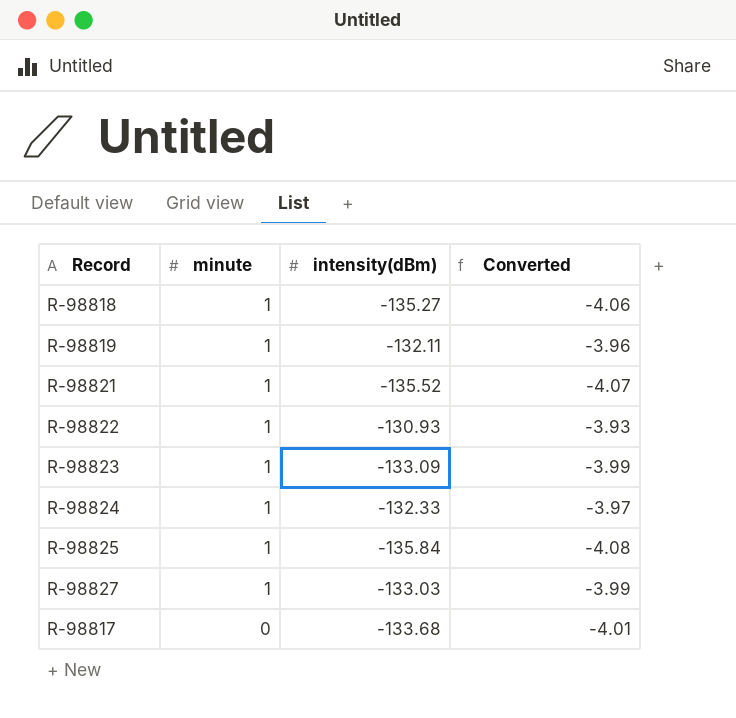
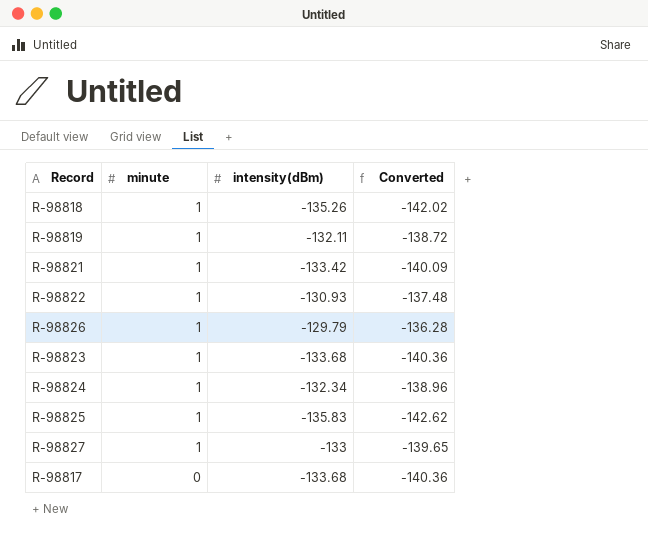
column Converted | formula: [intensity(dBm)] * 0.03 -> [intensity(dBm)] * 1.05
R-98818 | intensity(dBm): -135.27 -> -135.26
R-98821 | intensity(dBm): -135.52 -> -133.42
row R-98826: none -> 1 | -129.79 | -136.28
R-98823 | intensity(dBm): -133.09 -> -133.68
R-98824 | intensity(dBm): -132.33 -> -132.34
R-98825 | intensity(dBm): -135.84 -> -135.83
R-98827 | intensity(dBm): -133.03 -> -133

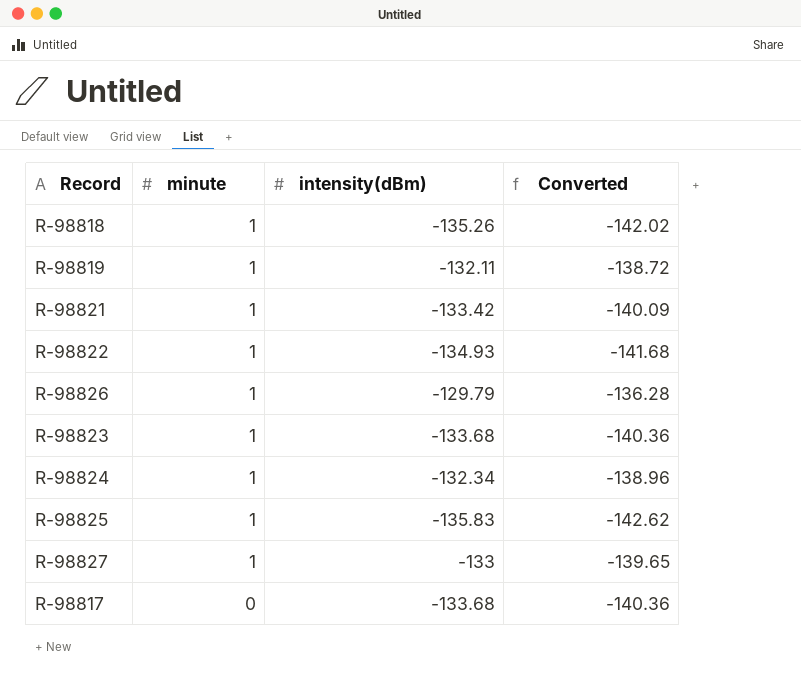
R-98822 | intensity(dBm): -130.93 -> -134.93
R-98822 | Converted: -137.48 -> -141.68

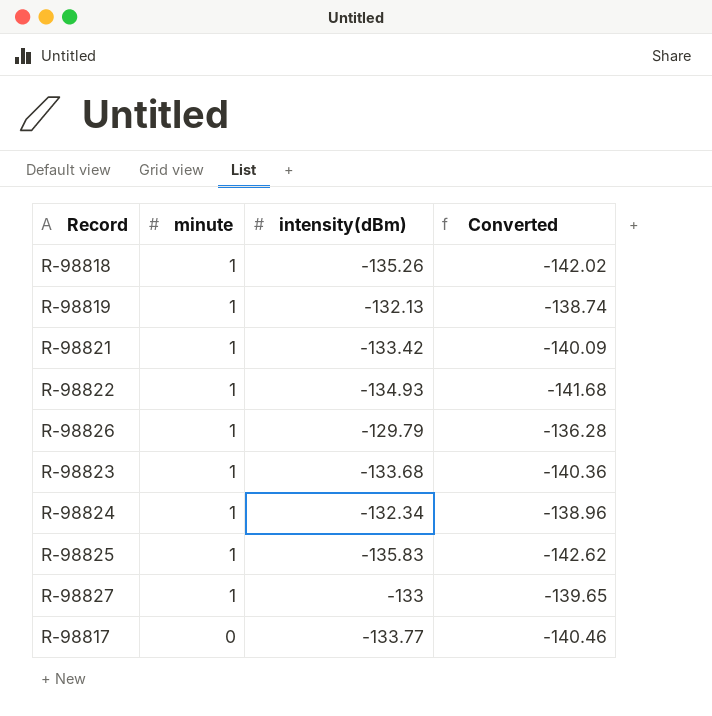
R-98819 | intensity(dBm): -132.11 -> -132.13
R-98819 | Converted: -138.72 -> -138.74
R-98817 | intensity(dBm): -133.68 -> -133.77
R-98817 | Converted: -140.36 -> -140.46

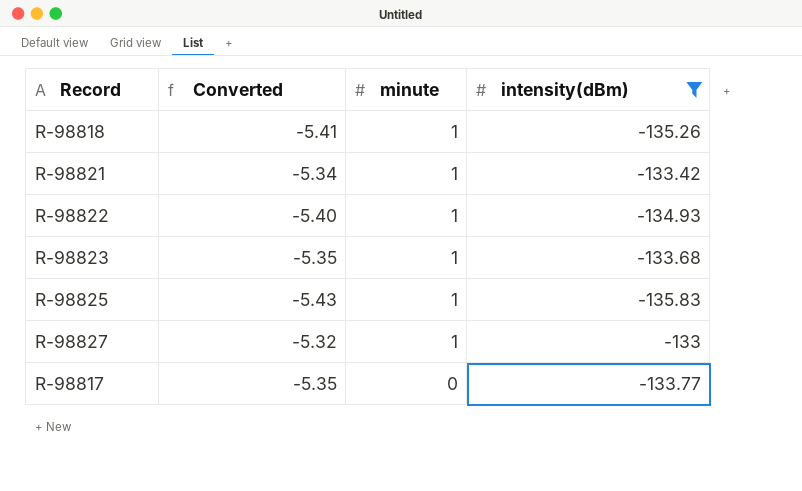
filter: none -> intensity(dBm) <= -133
column Converted | formula: [intensity(dBm)] * 1.05 -> [intensity(dBm)] * 0.04
column Converted | position: 4 -> 2

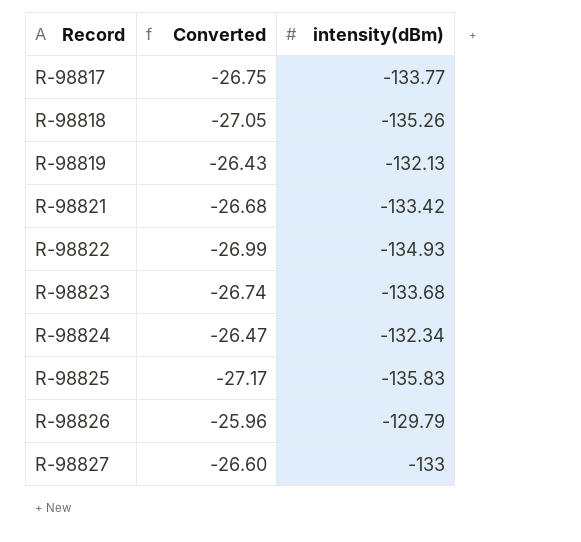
filter: intensity(dBm) <= -133 -> none
row order: minute descending -> Record ascending
column minute | position: 3 -> none
column Converted | formula: [intensity(dBm)] * 0.04 -> [intensity(dBm)] * 0.2

